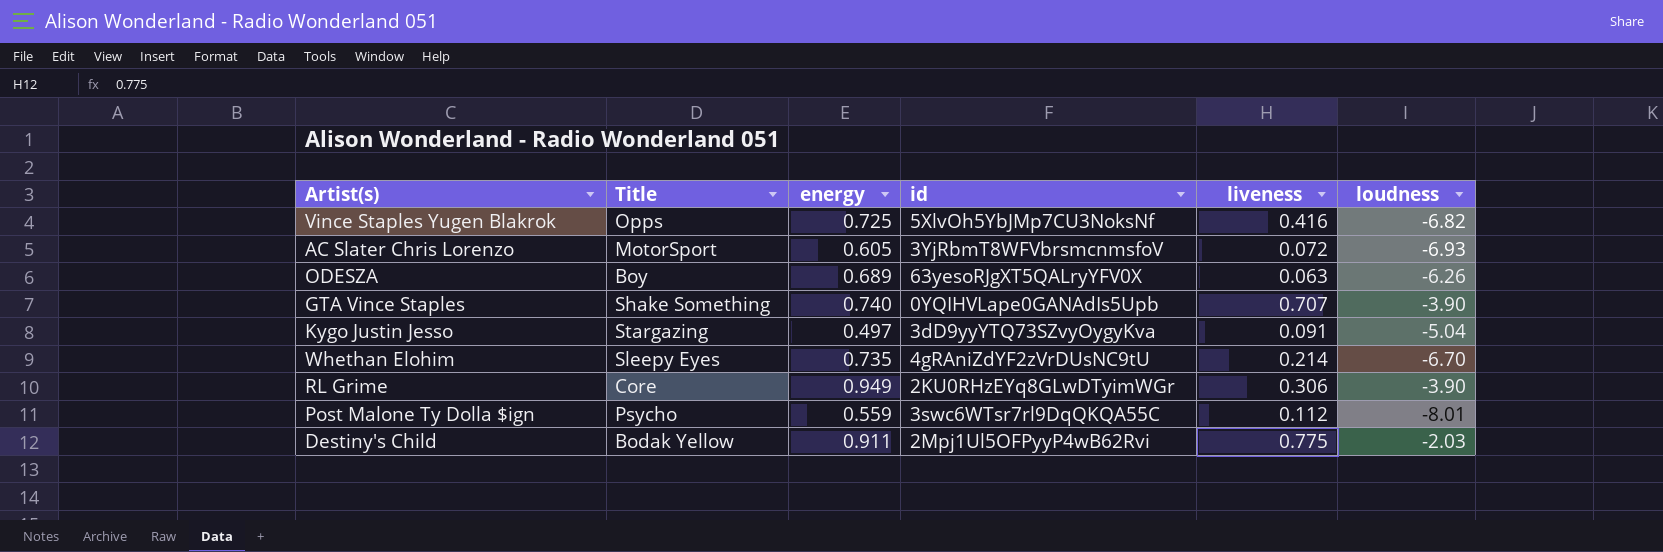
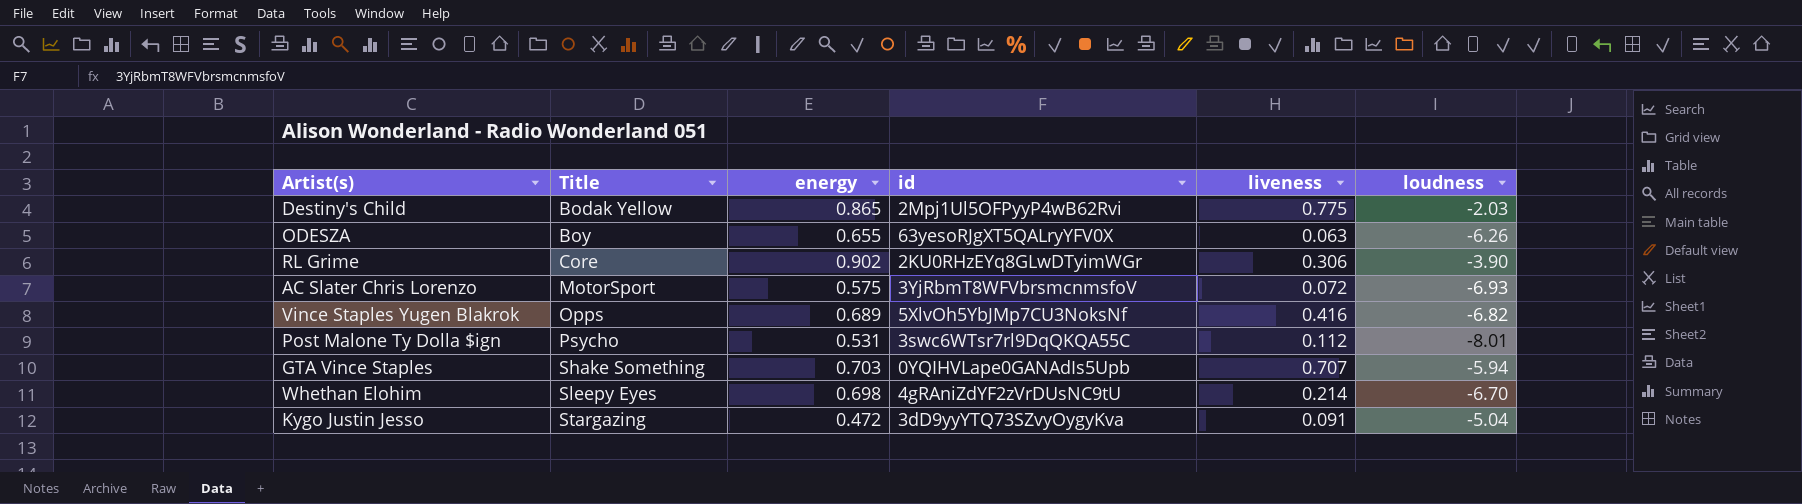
row order: none -> Title ascending
Destiny's Child | energy: 0.911 -> 0.865
ODESZA | energy: 0.689 -> 0.655
RL Grime | energy: 0.949 -> 0.902
AC Slater Chris Lorenzo | energy: 0.605 -> 0.575
Vince Staples Yugen Blakrok | energy: 0.725 -> 0.689
Post Malone Ty Dolla $ign | energy: 0.559 -> 0.531
GTA Vince Staples | energy: 0.740 -> 0.703
GTA Vince Staples | loudness: -3.90 -> -5.94
Whethan Elohim | energy: 0.735 -> 0.698
Kygo Justin Jesso | energy: 0.497 -> 0.472

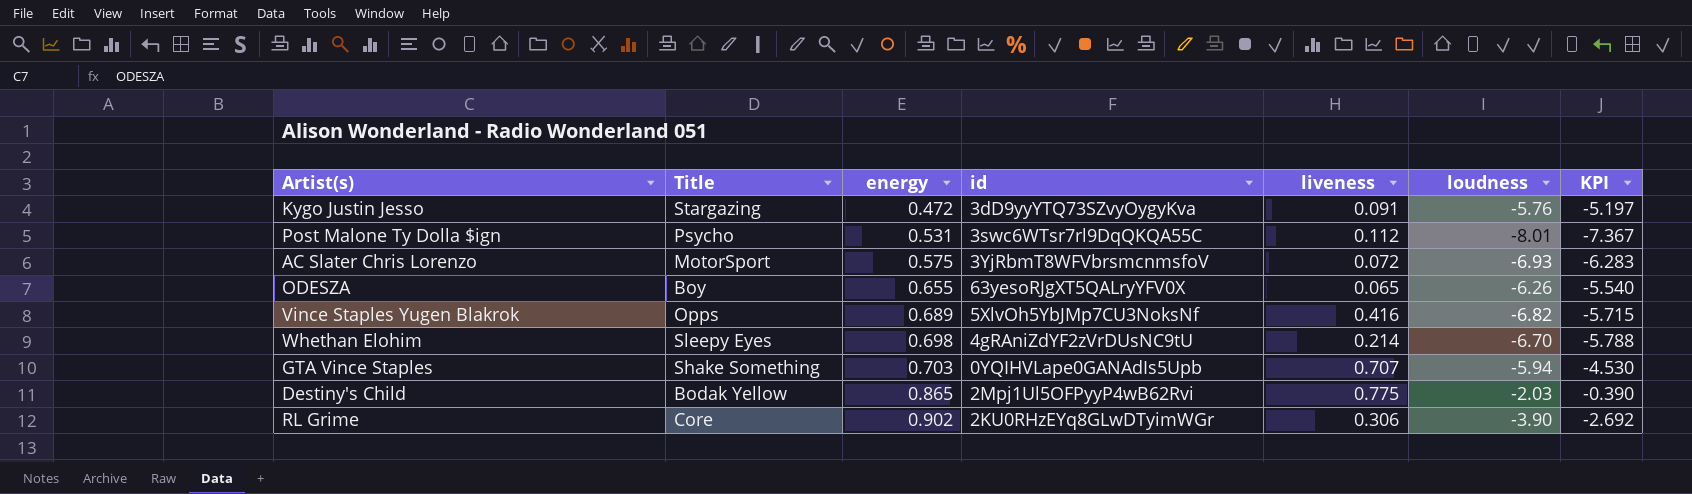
row order: Title ascending -> energy ascending
column KPI | formula: none -> [energy] + [liveness] + [loudness]
Kygo Justin Jesso | loudness: -5.04 -> -5.76
ODESZA | liveness: 0.063 -> 0.065

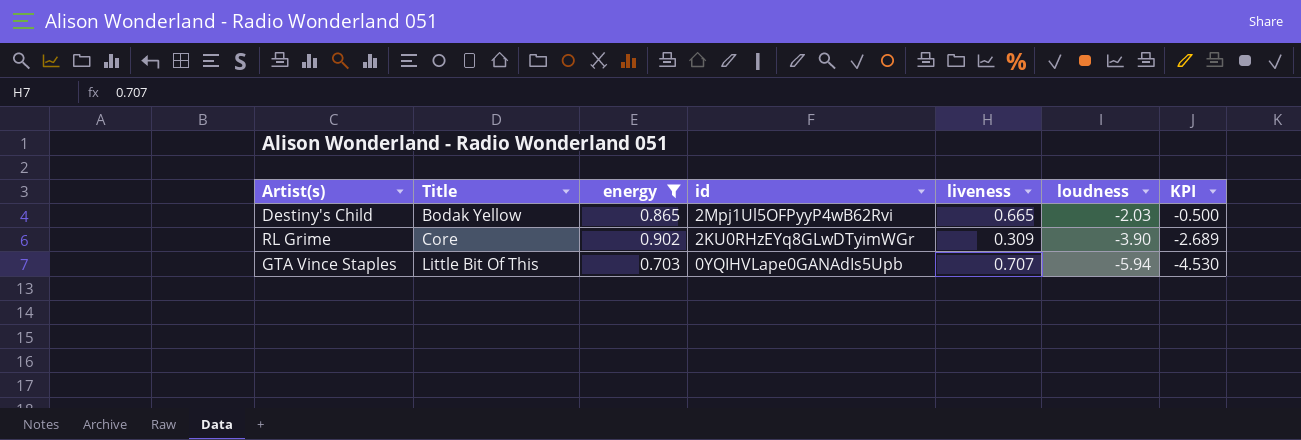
filter: none -> energy >= 0.703
row order: energy ascending -> Title ascending
Destiny's Child | liveness: 0.775 -> 0.665
Destiny's Child | KPI: -0.390 -> -0.500
RL Grime | liveness: 0.306 -> 0.309
RL Grime | KPI: -2.692 -> -2.689
GTA Vince Staples | Title: Shake Something -> Little Bit Of This

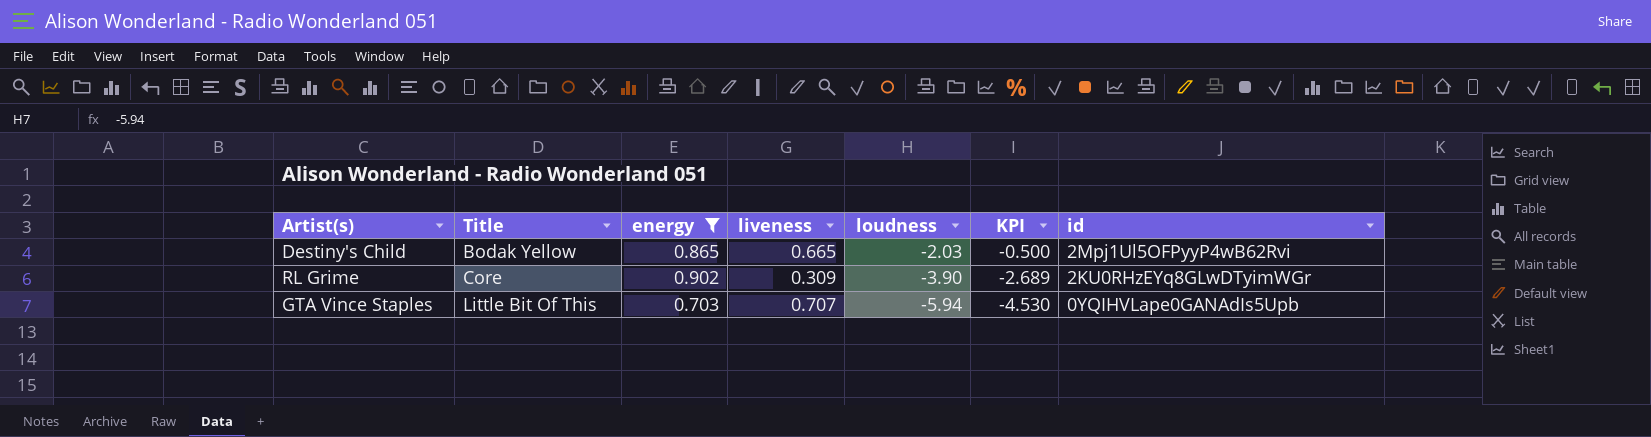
column id | position: 4 -> 7

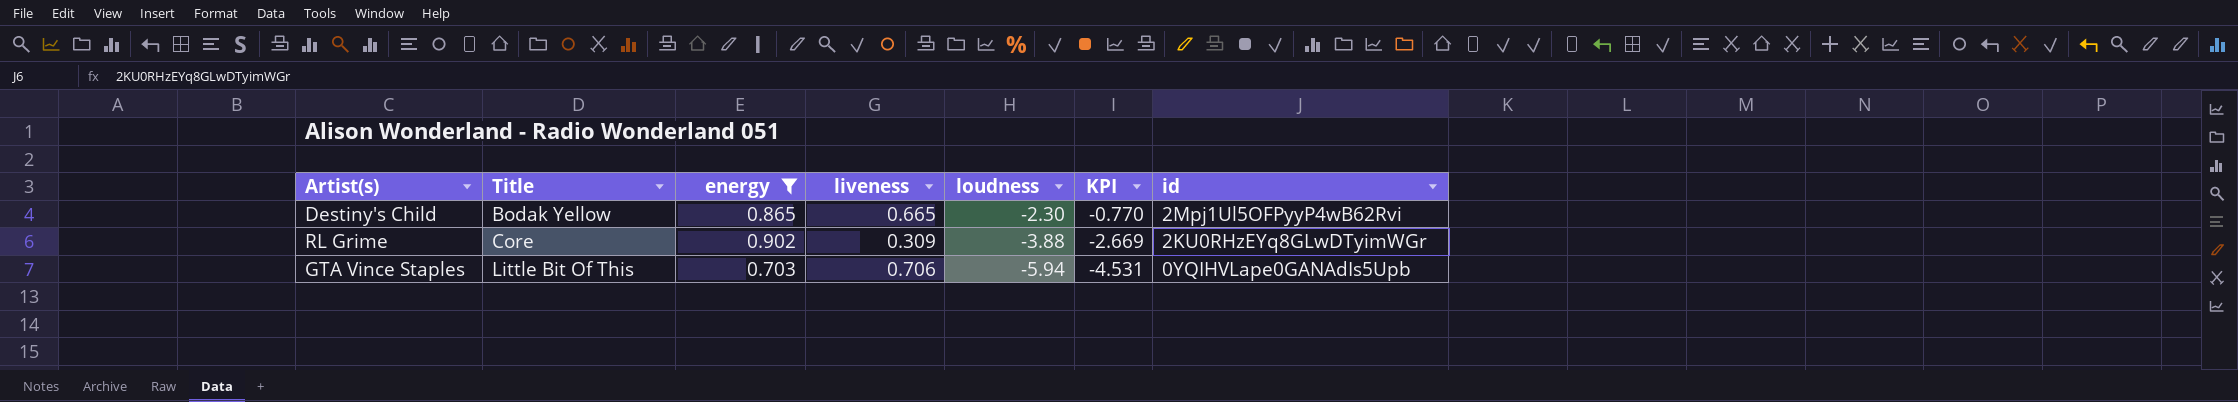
Destiny's Child | loudness: -2.03 -> -2.30
Destiny's Child | KPI: -0.500 -> -0.770
RL Grime | loudness: -3.90 -> -3.88
RL Grime | KPI: -2.689 -> -2.669
GTA Vince Staples | liveness: 0.707 -> 0.706
GTA Vince Staples | KPI: -4.530 -> -4.531

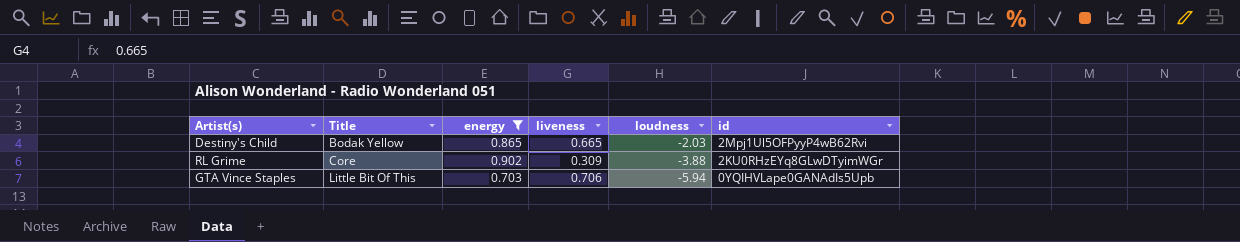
column KPI | formula: [energy] + [liveness] + [loudness] -> none
Destiny's Child | loudness: -2.30 -> -2.03

